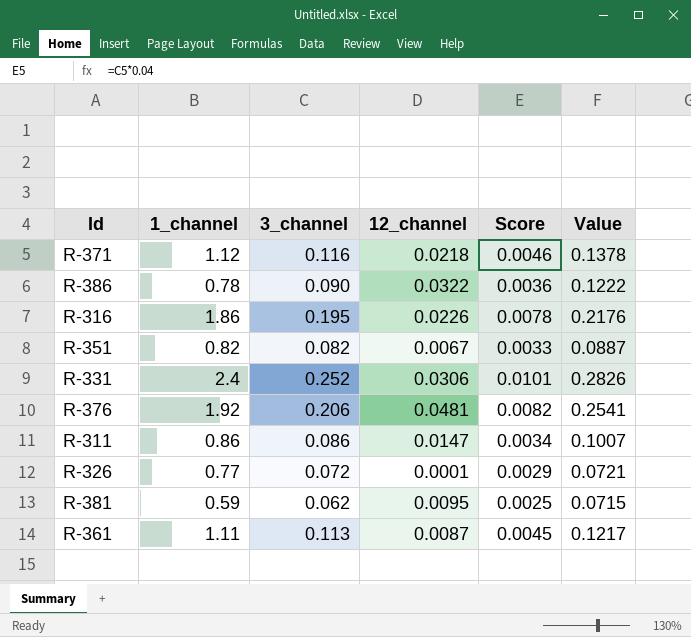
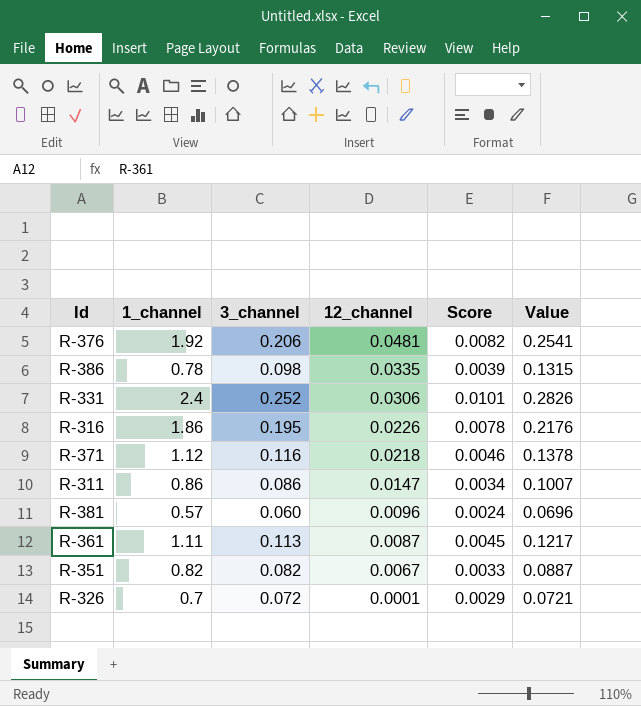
row order: none -> 12_channel descending
R-386 | 3_channel: 0.090 -> 0.098
R-386 | 12_channel: 0.0322 -> 0.0335
R-386 | Score: 0.0036 -> 0.0039
R-386 | Value: 0.1222 -> 0.1315
R-381 | 1_channel: 0.59 -> 0.57
R-381 | 3_channel: 0.062 -> 0.060
R-381 | 12_channel: 0.0095 -> 0.0096
R-381 | Score: 0.0025 -> 0.0024
R-381 | Value: 0.0715 -> 0.0696
R-326 | 1_channel: 0.77 -> 0.7

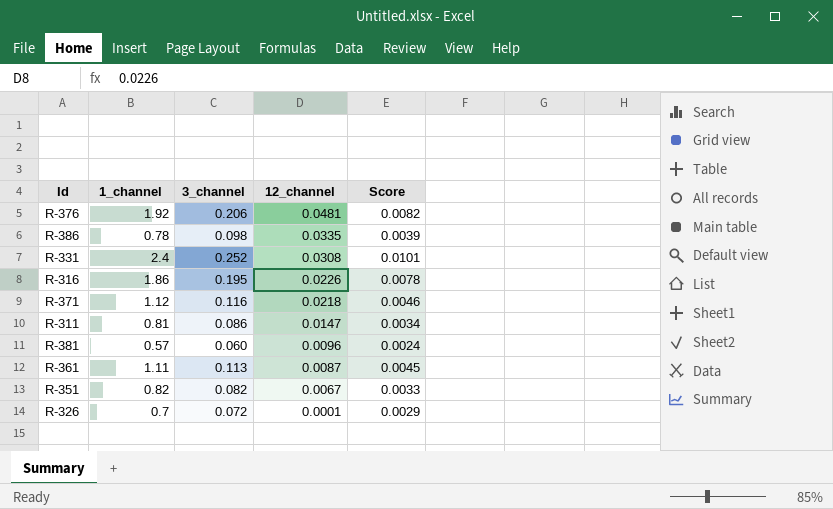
column Value | formula: [3_channel] + [12_channel] -> none
R-331 | 12_channel: 0.0306 -> 0.0308
R-311 | 1_channel: 0.86 -> 0.81

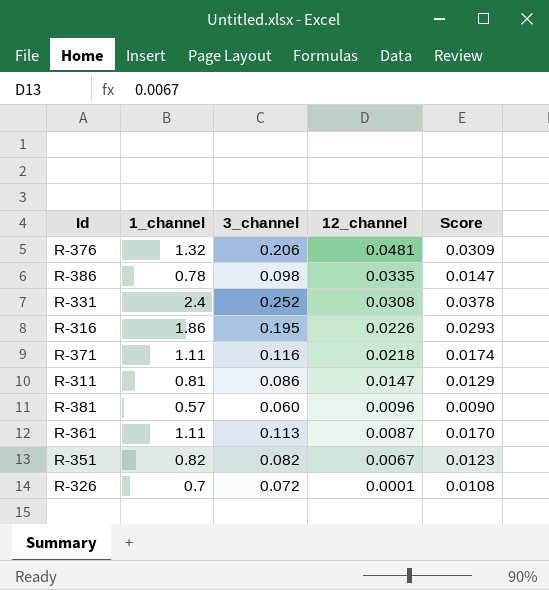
column Score | formula: [3_channel] * 0.04 -> [3_channel] * 0.15
R-376 | 1_channel: 1.92 -> 1.32
R-371 | 1_channel: 1.12 -> 1.11

